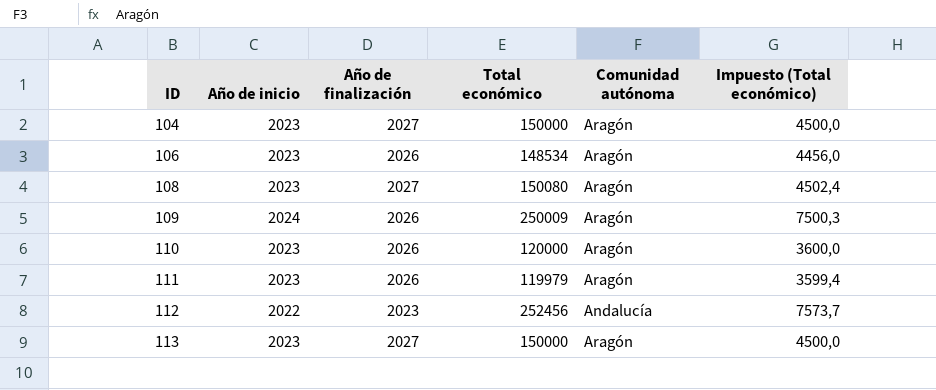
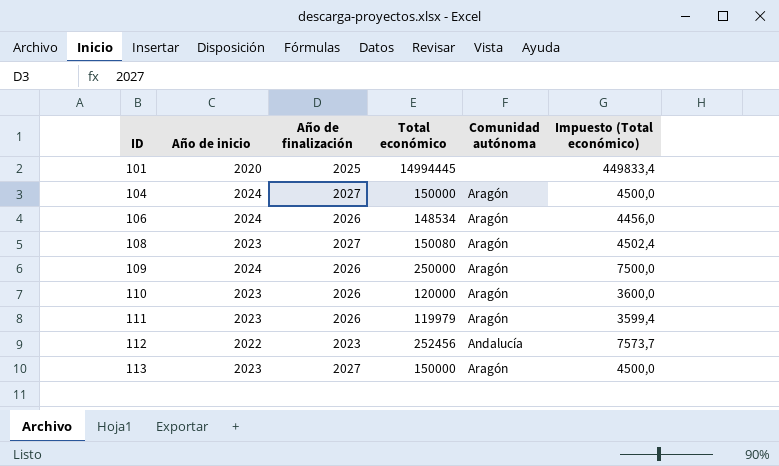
row 101: none -> 2020 | 2025 | 14994445 | none | 449833,4
104 | Año de inicio: 2023 -> 2024
106 | Año de inicio: 2023 -> 2024
109 | Total económico: 250009 -> 250000
109 | Impuesto (Total económico): 7500,3 -> 7500,0

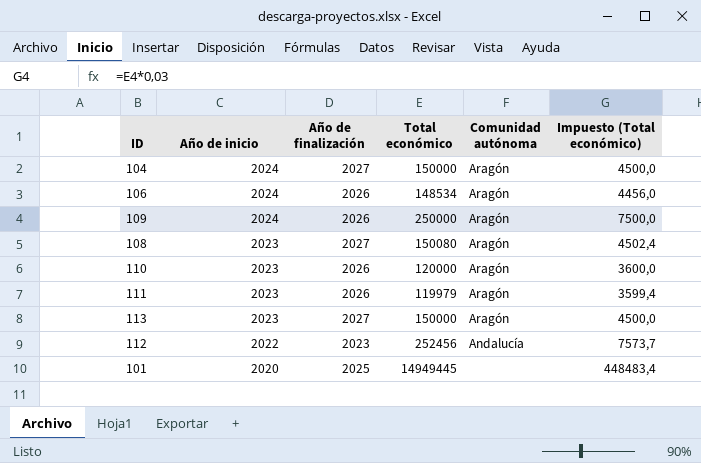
row order: ID ascending -> Año de inicio descending
101 | Total económico: 14994445 -> 14949445
101 | Impuesto (Total económico): 449833,4 -> 448483,4

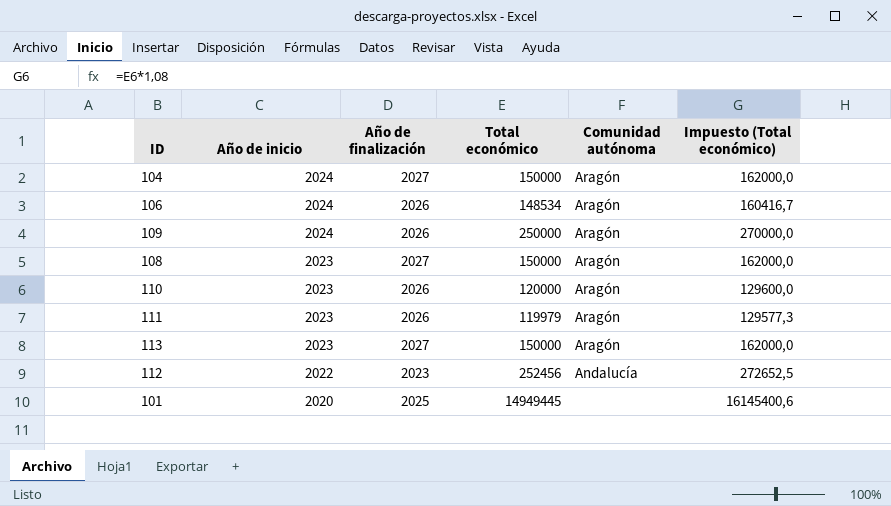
column Impuesto (Total económico) | formula: [Total económico] * 0,03 -> [Total económico] * 1,08
108 | Total económico: 150080 -> 150000

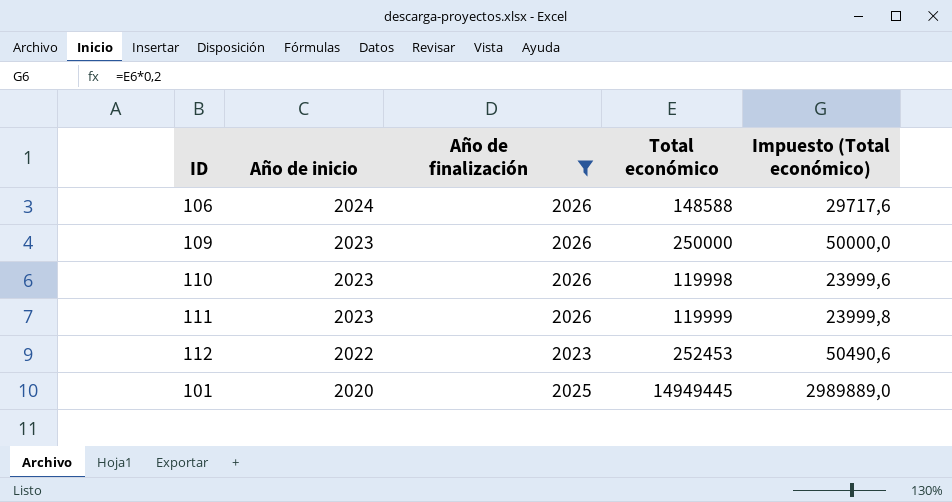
filter: none -> Año de finalización != 2027
column Comunidad autónoma | position: 5 -> none
column Impuesto (Total económico) | formula: [Total económico] * 1,08 -> [Total económico] * 0,2
106 | Total económico: 148534 -> 148588
109 | Año de inicio: 2024 -> 2023
110 | Total económico: 120000 -> 119998
111 | Total económico: 119979 -> 119999
112 | Total económico: 252456 -> 252453

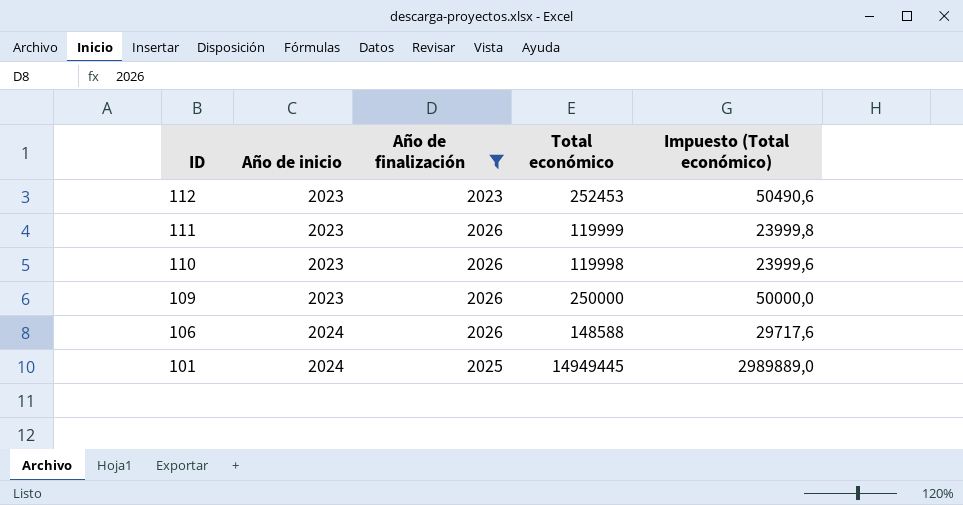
row order: Año de inicio descending -> ID descending
112 | Año de inicio: 2022 -> 2023
101 | Año de inicio: 2020 -> 2024

